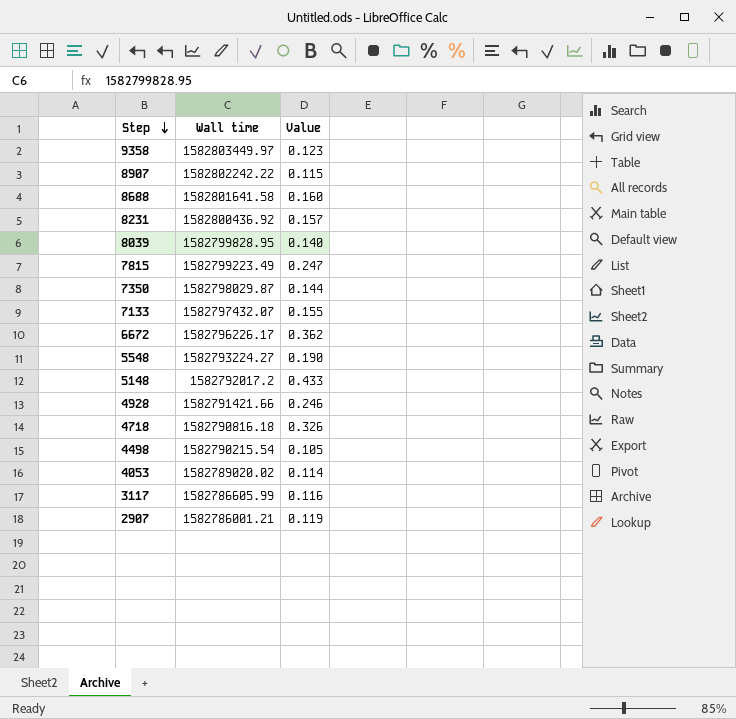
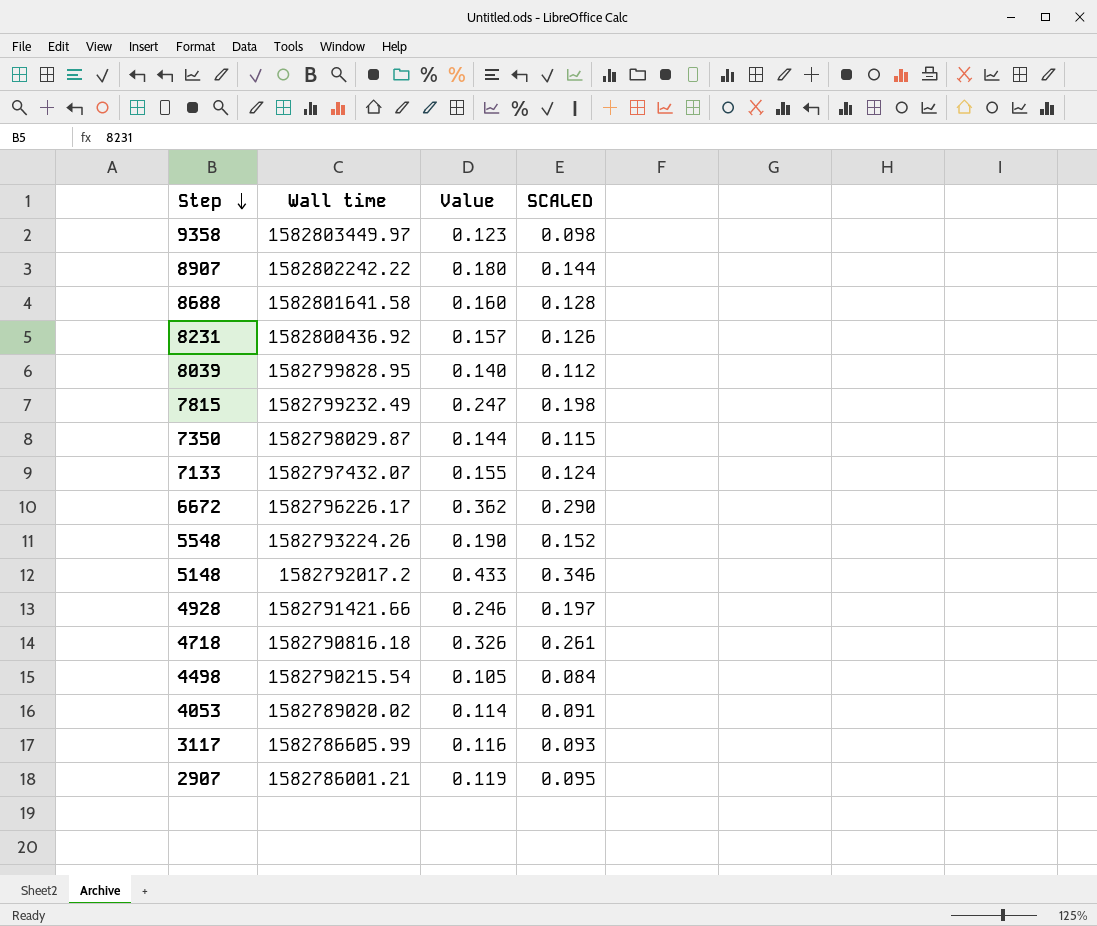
column SCALED | formula: none -> [Value] * 0.8
8907 | Value: 0.115 -> 0.180
7815 | Wall time: 1582799223.49 -> 1582799232.49
5548 | Wall time: 1582793224.27 -> 1582793224.26

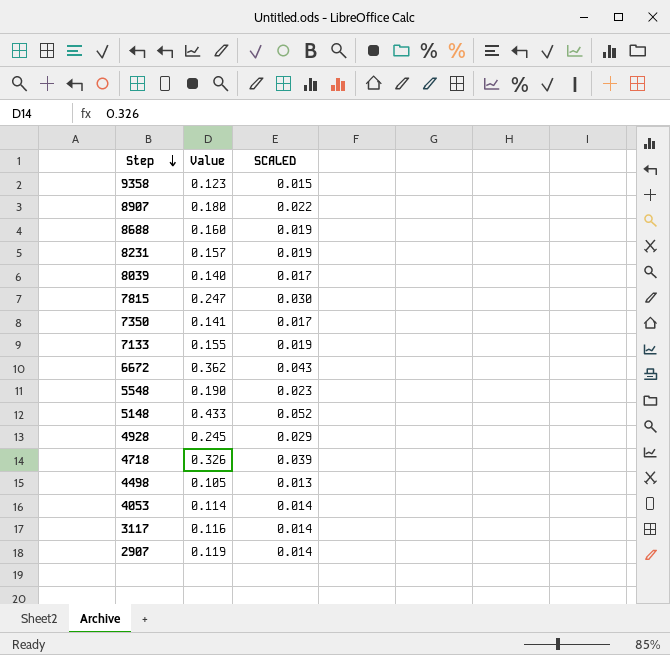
column Wall time | position: 2 -> none
column SCALED | formula: [Value] * 0.8 -> [Value] * 0.12
7350 | Value: 0.144 -> 0.141
4928 | Value: 0.246 -> 0.245

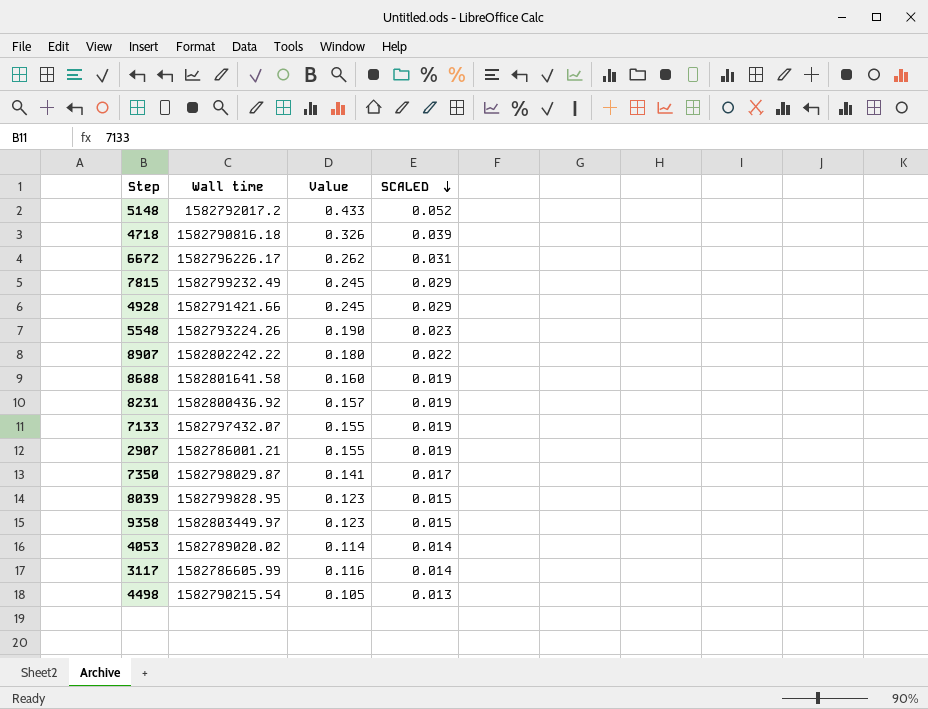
row order: Step descending -> SCALED descending
column Wall time | position: none -> 2
6672 | Value: 0.362 -> 0.262
6672 | SCALED: 0.043 -> 0.031
7815 | Value: 0.247 -> 0.245
7815 | SCALED: 0.030 -> 0.029
2907 | Value: 0.119 -> 0.155
2907 | SCALED: 0.014 -> 0.019
8039 | Value: 0.140 -> 0.123
8039 | SCALED: 0.017 -> 0.015

